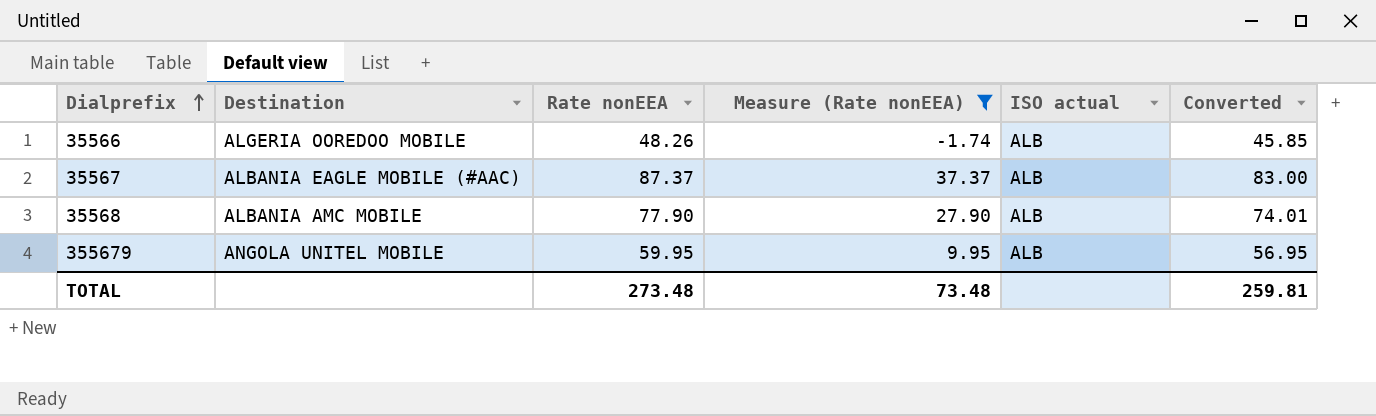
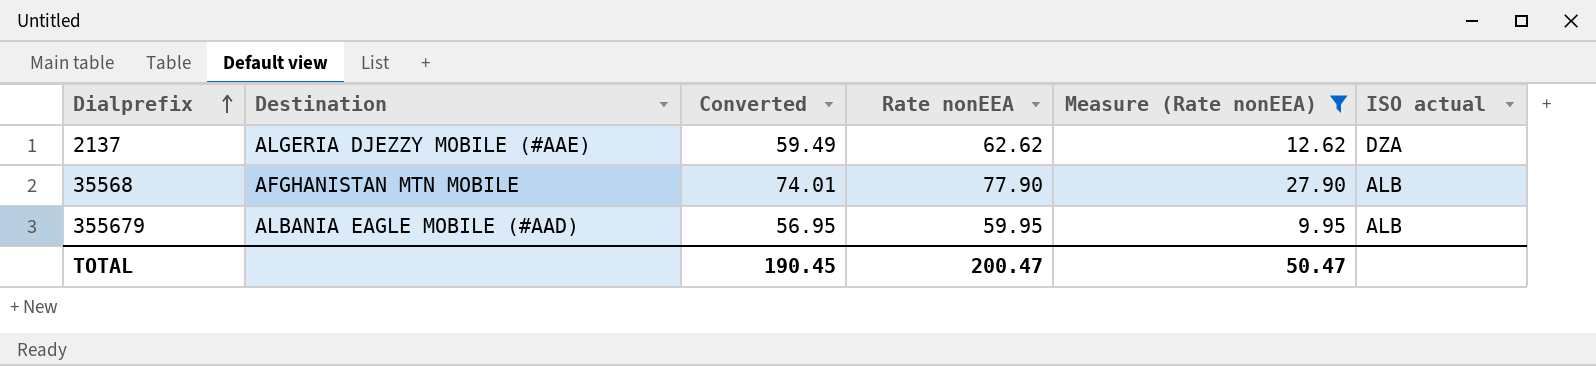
column Converted | position: 6 -> 3
row 35566: ALGERIA OOREDOO MOBILE | 48.26 | -1.74 | ALB | 45.85 -> none
row 35567: ALBANIA EAGLE MOBILE (#AAC) | 87.37 | 37.37 | ALB | 83.00 -> none
row 2137: none -> ALGERIA DJEZZY MOBILE (#AAE) | 59.49 | 62.62 | 12.62 | DZA
35568 | Destination: ALBANIA AMC MOBILE -> AFGHANISTAN MTN MOBILE
355679 | Destination: ANGOLA UNITEL MOBILE -> ALBANIA EAGLE MOBILE (#AAD)
TOTAL | Converted: 259.81 -> 190.45
TOTAL | Rate nonEEA: 273.48 -> 200.47
TOTAL | Measure (Rate nonEEA): 73.48 -> 50.47

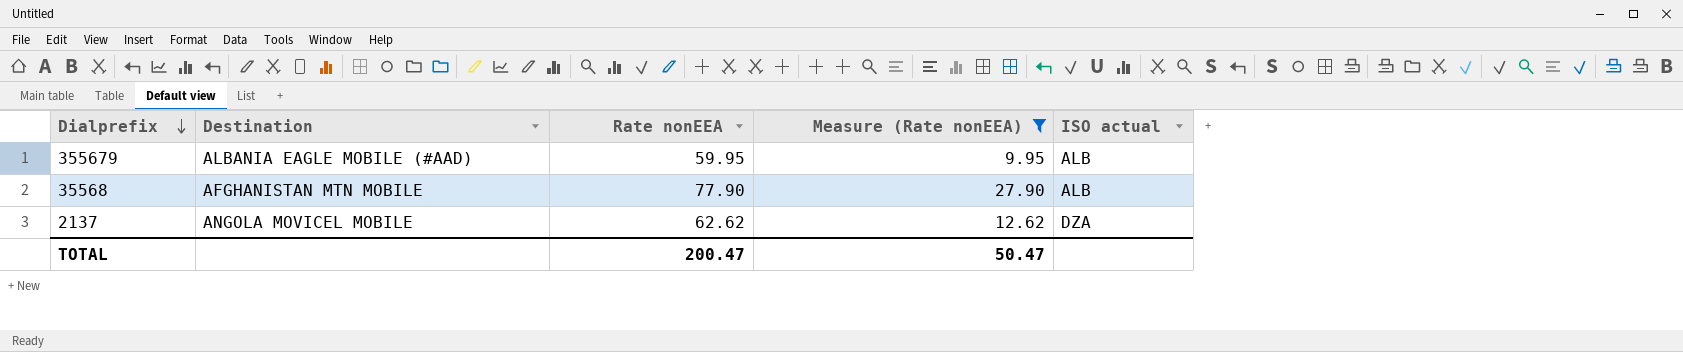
row order: Dialprefix ascending -> Dialprefix descending
column Converted | formula: [Rate nonEEA] * 0.95 -> none
2137 | Destination: ALGERIA DJEZZY MOBILE (#AAE) -> ANGOLA MOVICEL MOBILE

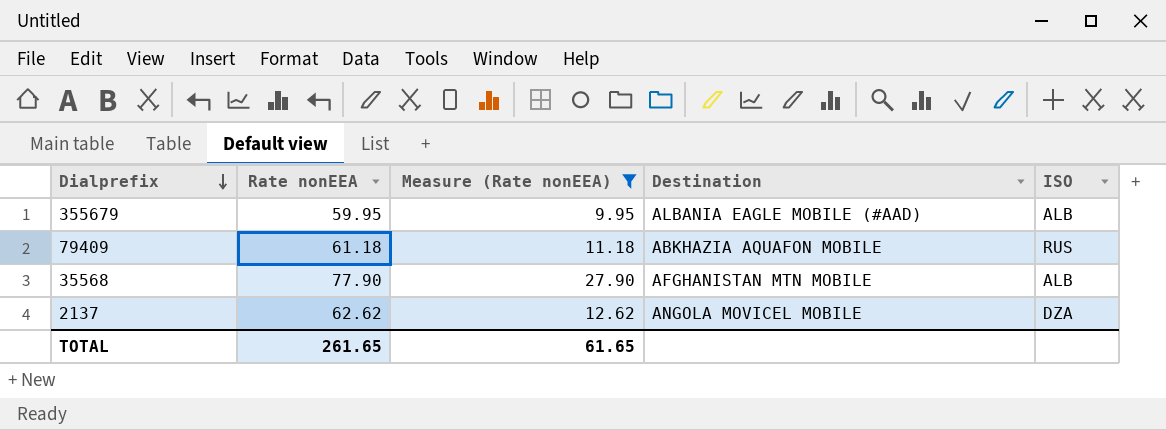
column Destination | position: 2 -> 4
column name: ISO actual -> ISO
row 79409: none -> 61.18 | 11.18 | ABKHAZIA AQUAFON MOBILE | RUS
TOTAL | Rate nonEEA: 200.47 -> 261.65
TOTAL | Measure (Rate nonEEA): 50.47 -> 61.65

